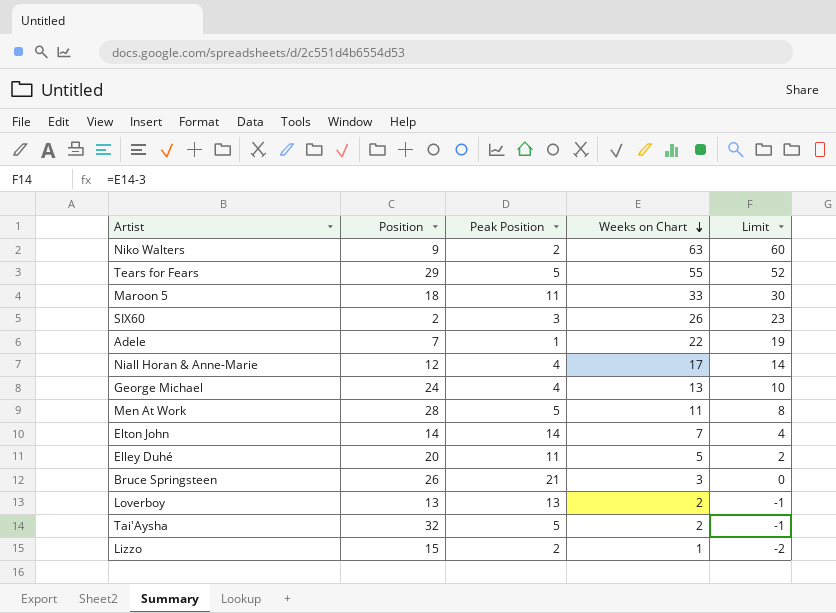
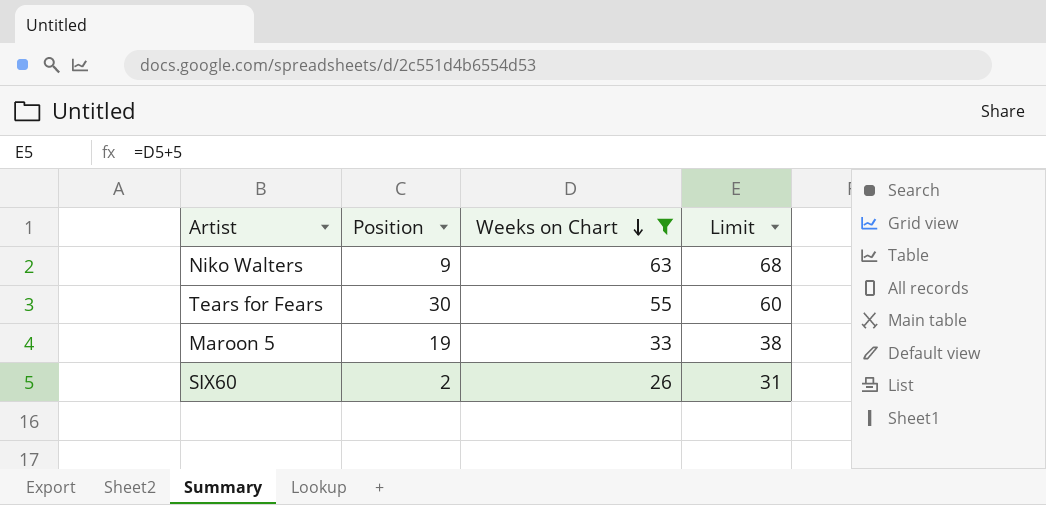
filter: none -> Weeks on Chart >= 26
column Peak Position | position: 3 -> none
column Limit | formula: [Weeks on Chart] - 3 -> [Weeks on Chart] + 5
Tears for Fears | Position: 29 -> 30
Maroon 5 | Position: 18 -> 19

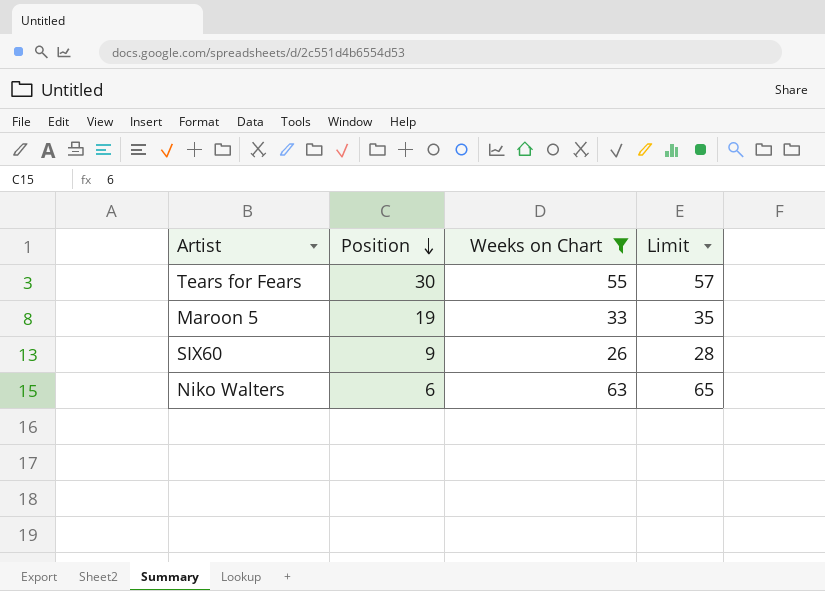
row order: Weeks on Chart descending -> Position descending
column Limit | formula: [Weeks on Chart] + 5 -> [Weeks on Chart] + 2
SIX60 | Position: 2 -> 9
Niko Walters | Position: 9 -> 6

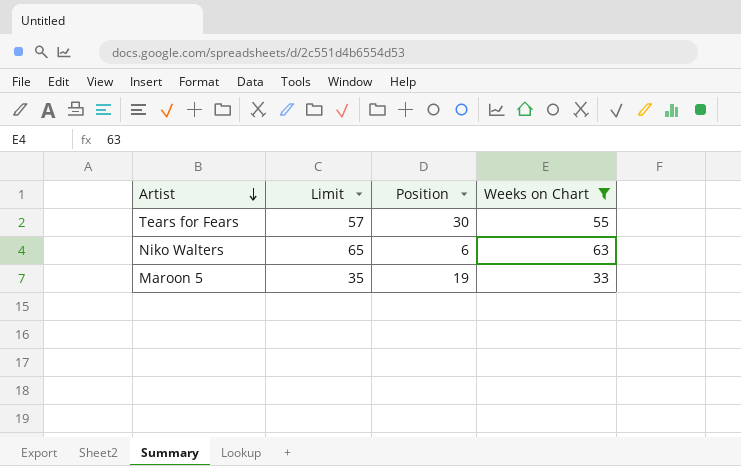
row order: Position descending -> Artist descending
column Limit | position: 4 -> 2
row SIX60: 9 | 26 | 28 -> none

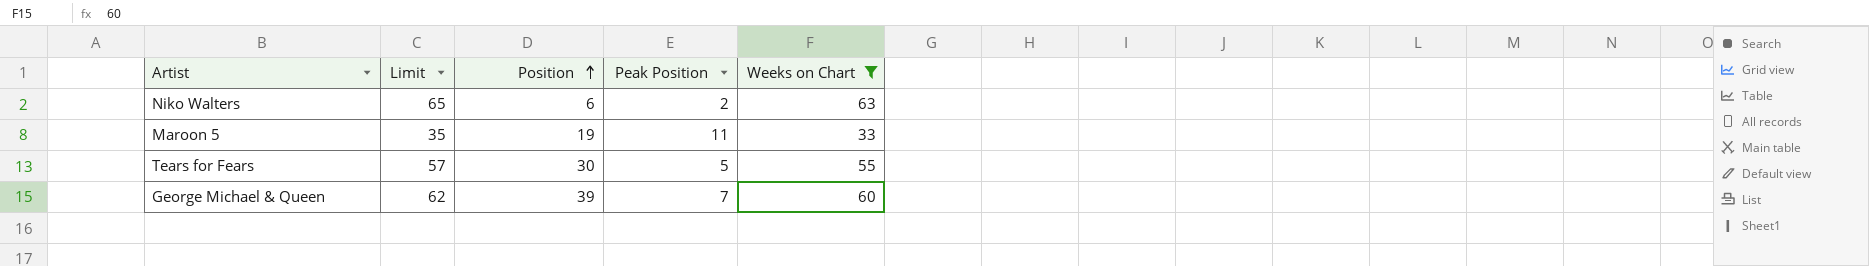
row order: Artist descending -> Position ascending
column Peak Position | position: none -> 4
row George Michael & Queen: none -> 62 | 39 | 7 | 60

